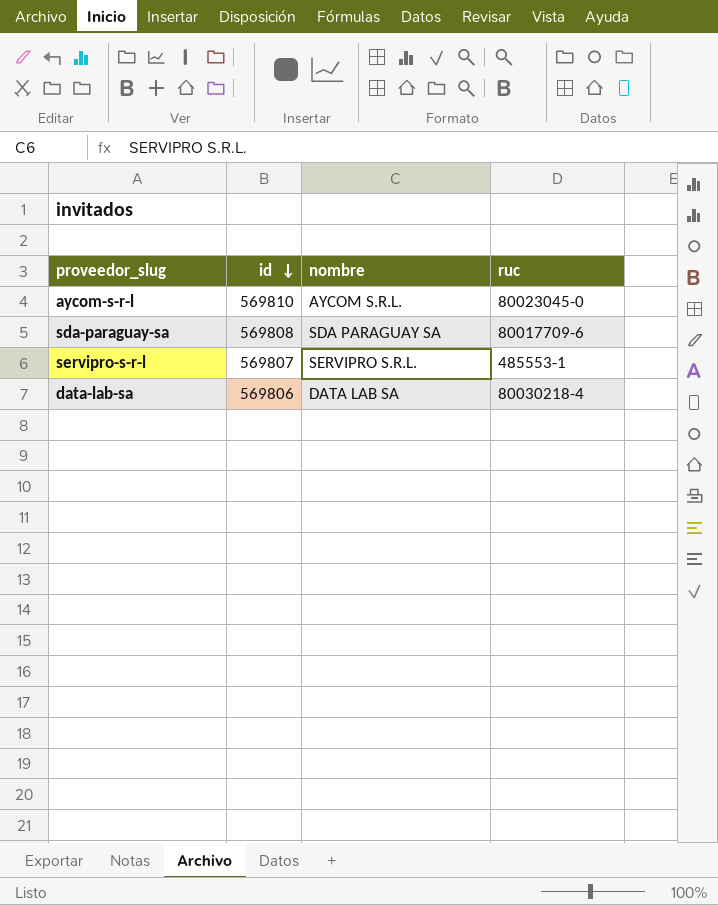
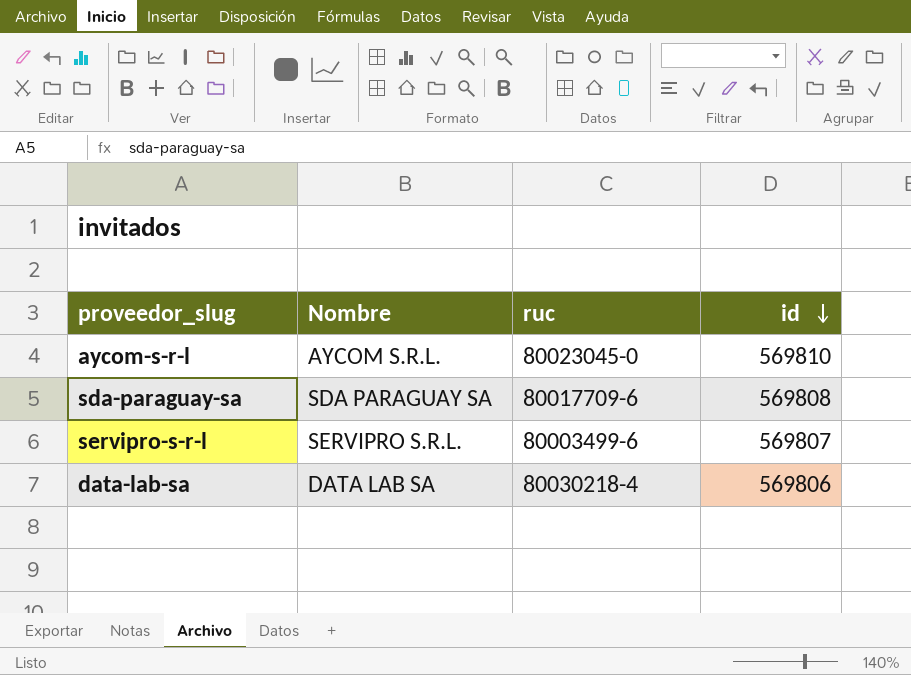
column name: nombre -> Nombre
column id | position: 2 -> 4
servipro-s-r-l | ruc: 485553-1 -> 80003499-6

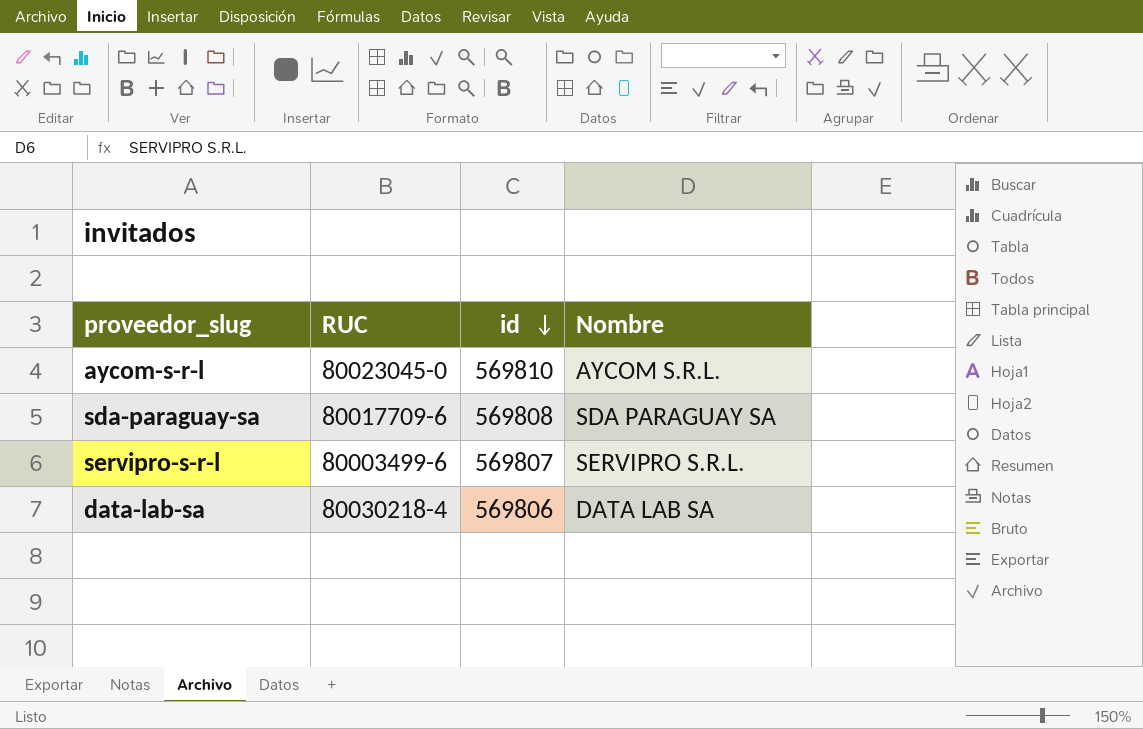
column name: ruc -> RUC
column Nombre | position: 2 -> 4

